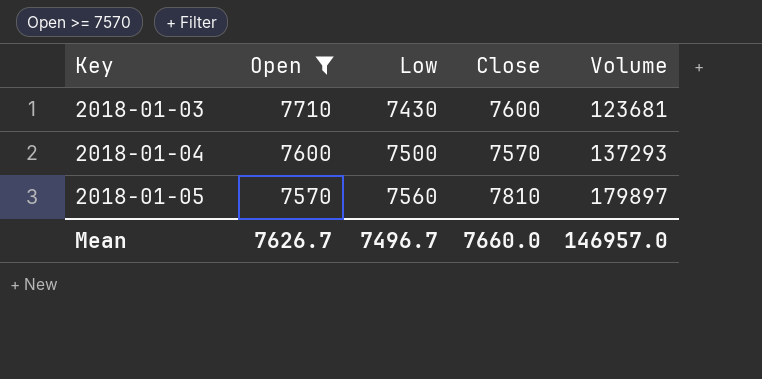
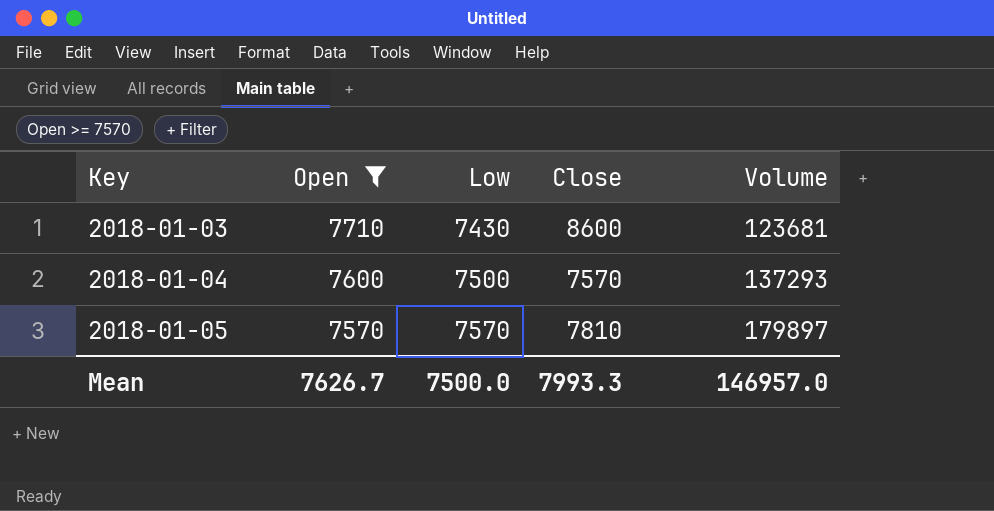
2018-01-03 | Close: 7600 -> 8600
2018-01-05 | Low: 7560 -> 7570
Mean | Low: 7496.7 -> 7500.0
Mean | Close: 7660.0 -> 7993.3

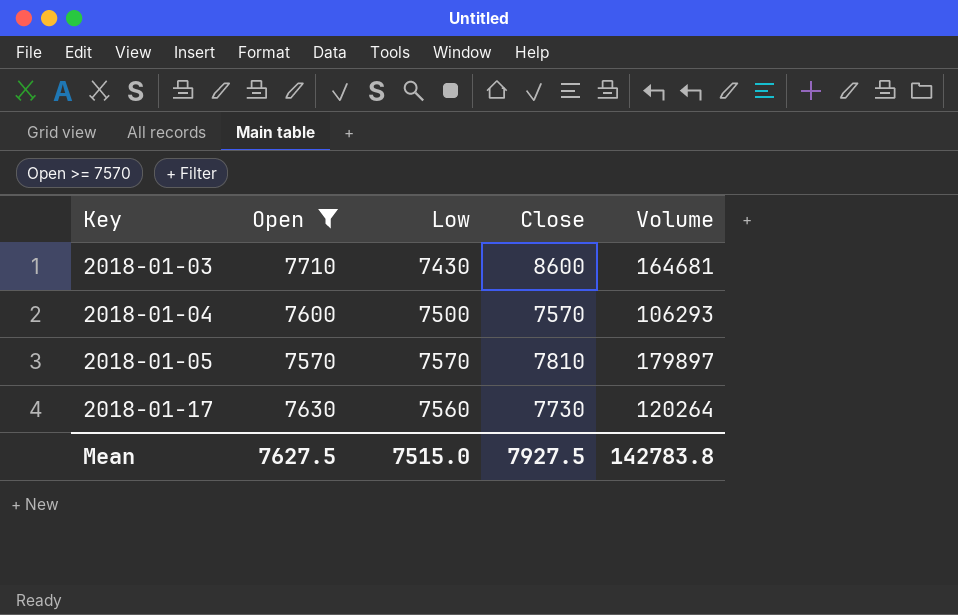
2018-01-03 | Volume: 123681 -> 164681
2018-01-04 | Volume: 137293 -> 106293
row 2018-01-17: none -> 7630 | 7560 | 7730 | 120264
Mean | Open: 7626.7 -> 7627.5
Mean | Low: 7500.0 -> 7515.0
Mean | Close: 7993.3 -> 7927.5
Mean | Volume: 146957.0 -> 142783.8

